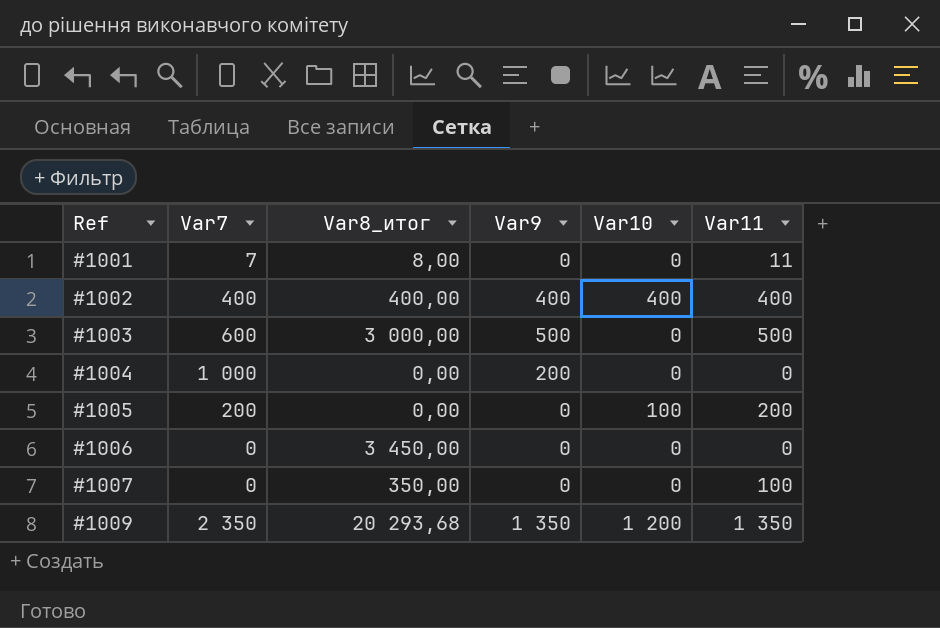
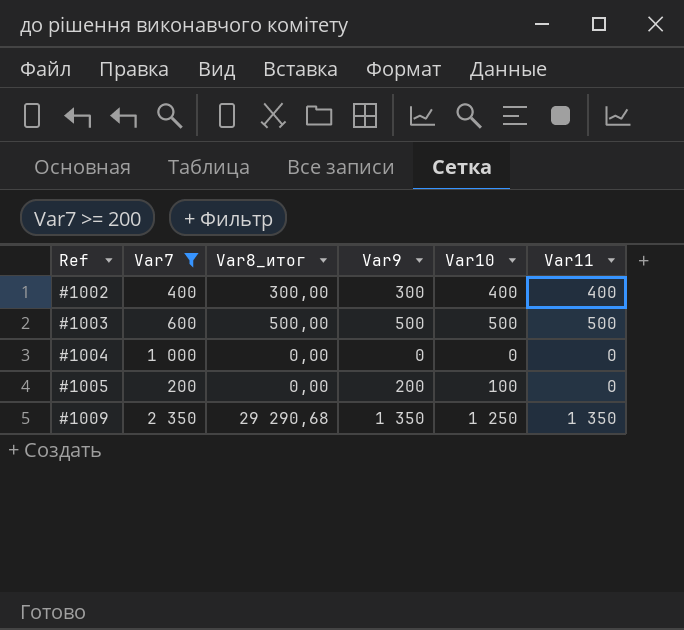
filter: none -> Var7 >= 200
#1002 | Var8_итог: 400,00 -> 300,00
#1002 | Var9: 400 -> 300
#1003 | Var8_итог: 3 000,00 -> 500,00
#1003 | Var10: 0 -> 500
#1004 | Var9: 200 -> 0
#1005 | Var9: 0 -> 200
#1005 | Var11: 200 -> 0
#1009 | Var8_итог: 20 293,68 -> 29 290,68
#1009 | Var10: 1 200 -> 1 250

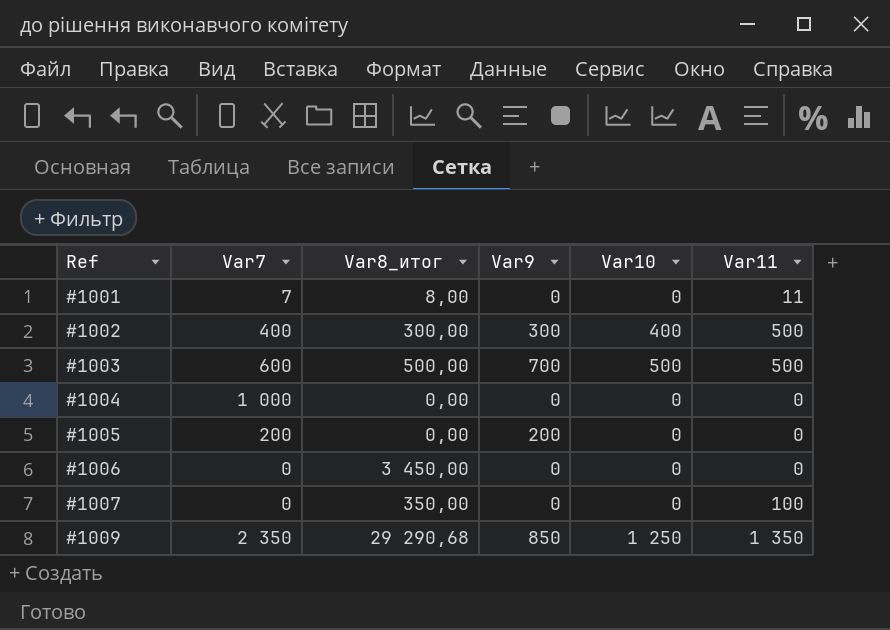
filter: Var7 >= 200 -> none
#1002 | Var11: 400 -> 500
#1003 | Var9: 500 -> 700
#1005 | Var10: 100 -> 0
#1009 | Var9: 1 350 -> 850

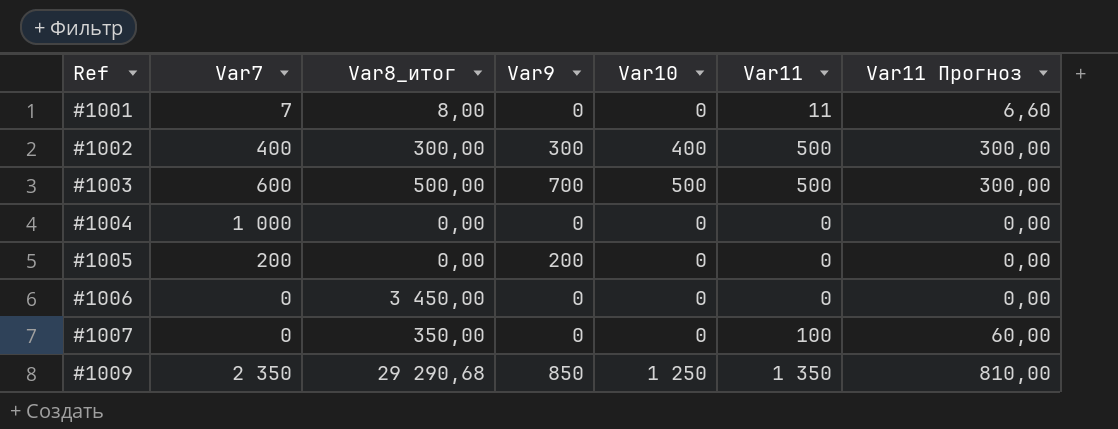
column Var11 Прогноз | formula: none -> [Var11] * 0,6

